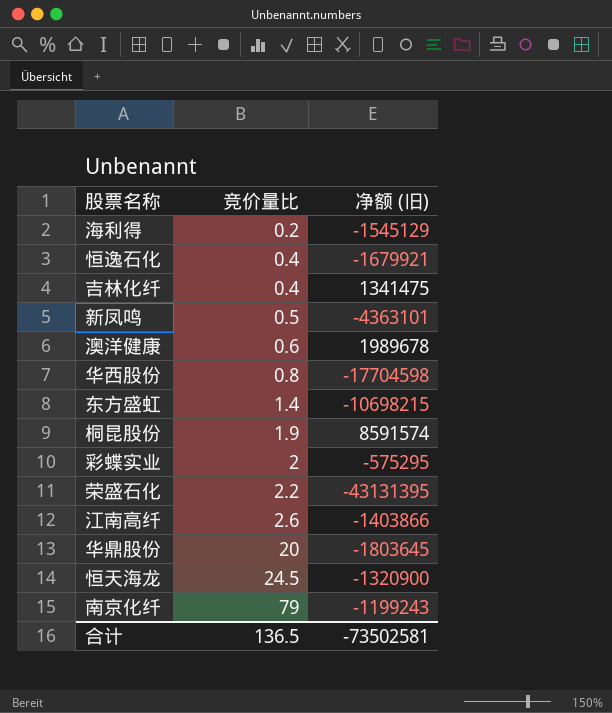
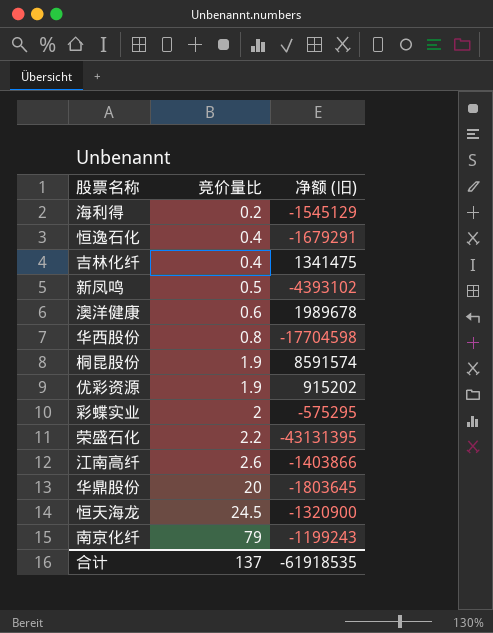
row 东方盛虹: 1.4 | -10698215 -> none
恒逸石化 | 净额 (旧): -1679921 -> -1679291
新凤鸣 | 净额 (旧): -4363101 -> -4393102
row 优彩资源: none -> 1.9 | 915202
合计 | 竞价量比: 136.5 -> 137
合计 | 净额 (旧): -73502581 -> -61918535

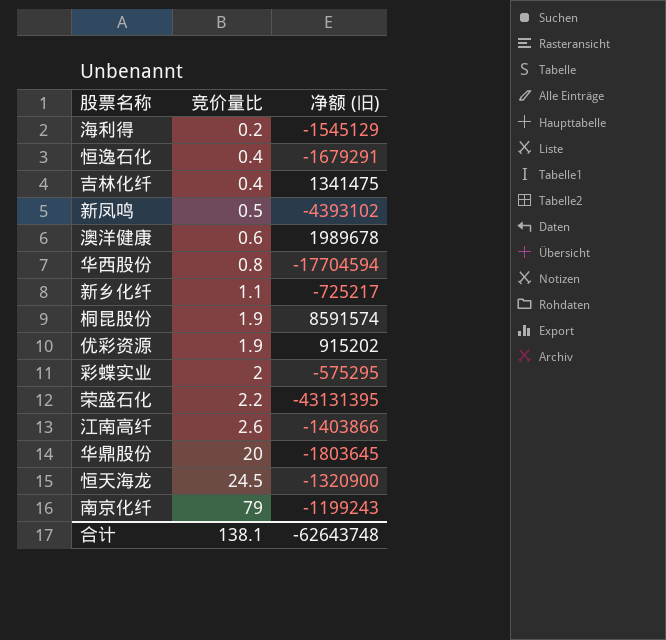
华西股份 | 净额 (旧): -17704598 -> -17704594
row 新乡化纤: none -> 1.1 | -725217
合计 | 竞价量比: 137 -> 138.1
合计 | 净额 (旧): -61918535 -> -62643748

